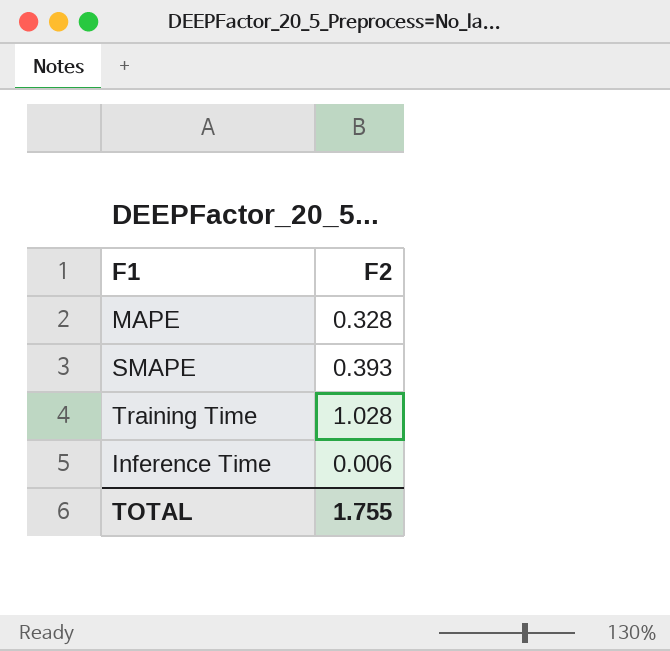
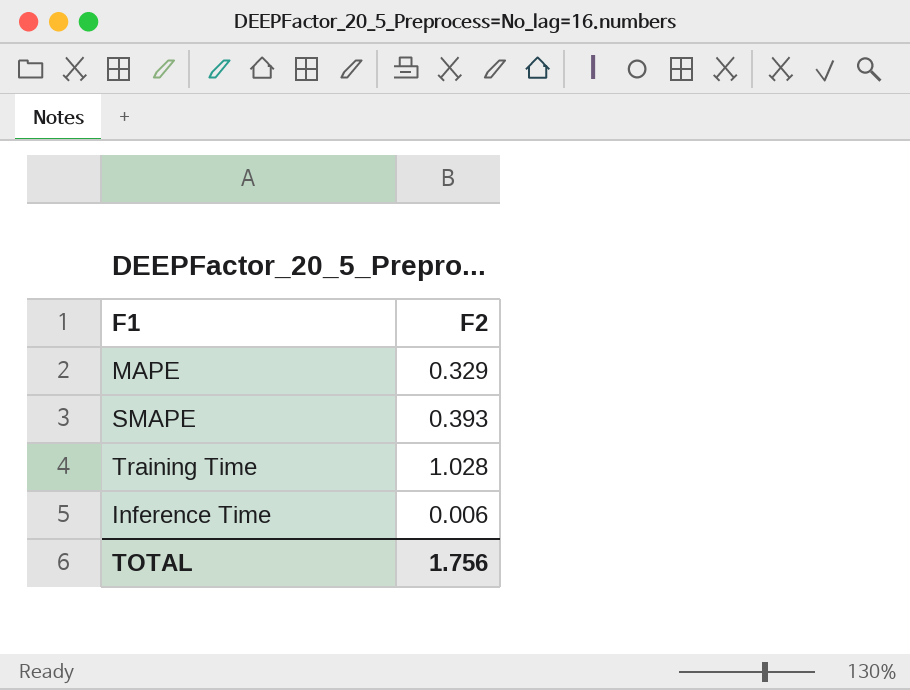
MAPE | F2: 0.328 -> 0.329
TOTAL | F2: 1.755 -> 1.756

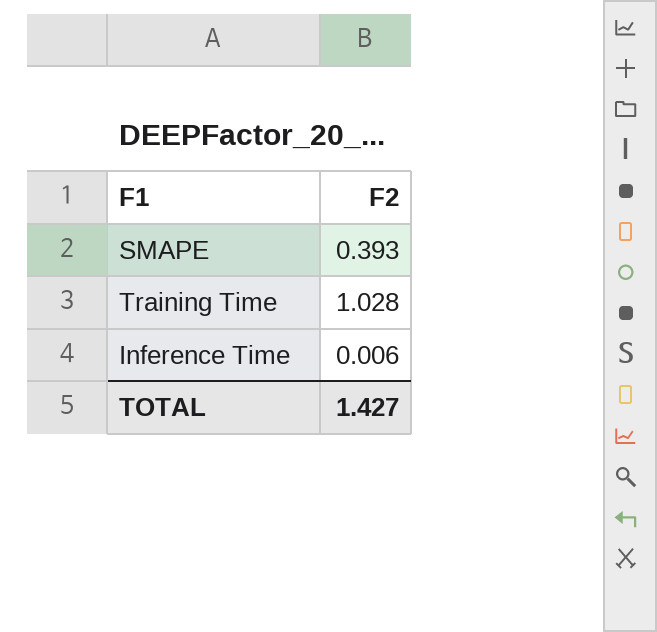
row MAPE: 0.329 -> none
TOTAL | F2: 1.756 -> 1.427

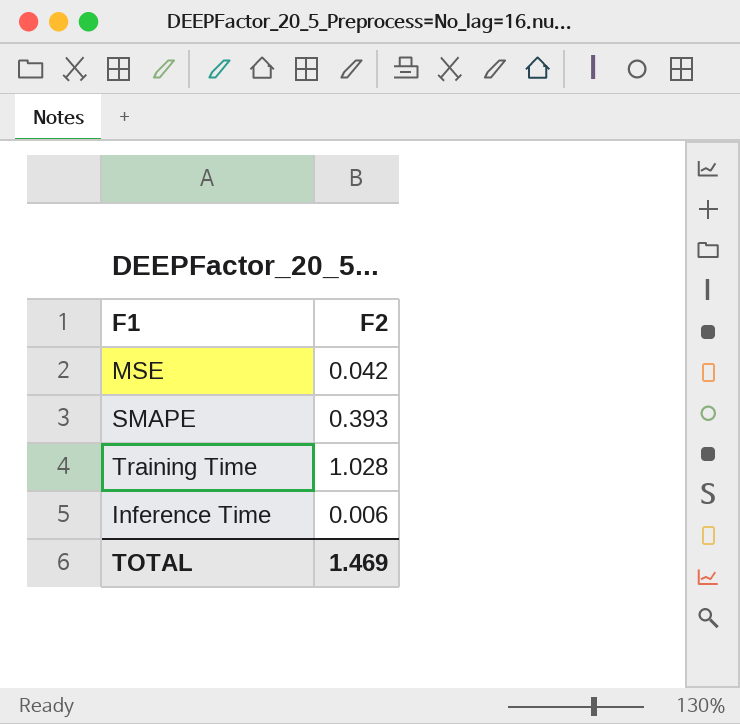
row MSE: none -> 0.042
TOTAL | F2: 1.427 -> 1.469

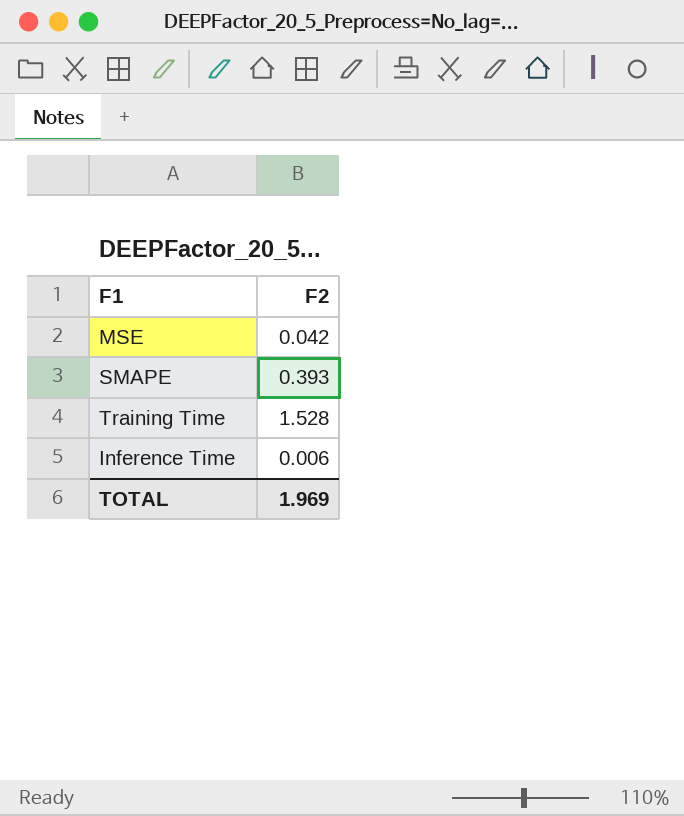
Training Time | F2: 1.028 -> 1.528
TOTAL | F2: 1.469 -> 1.969

